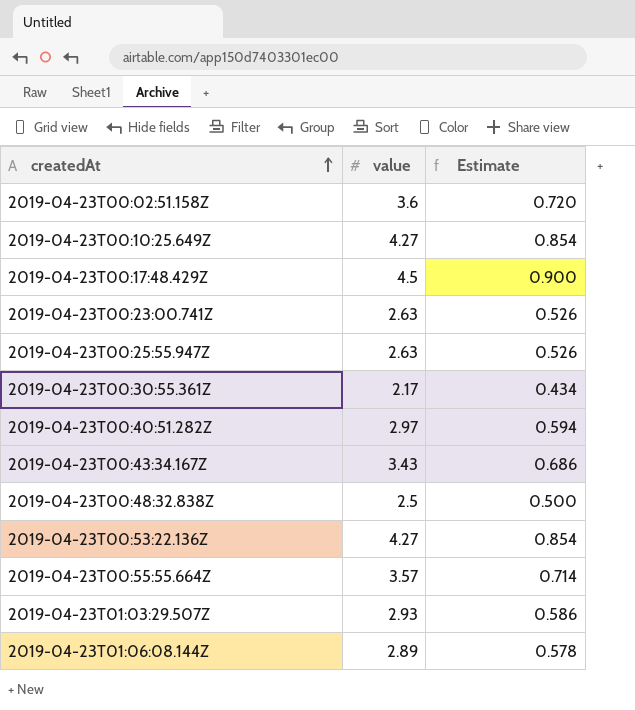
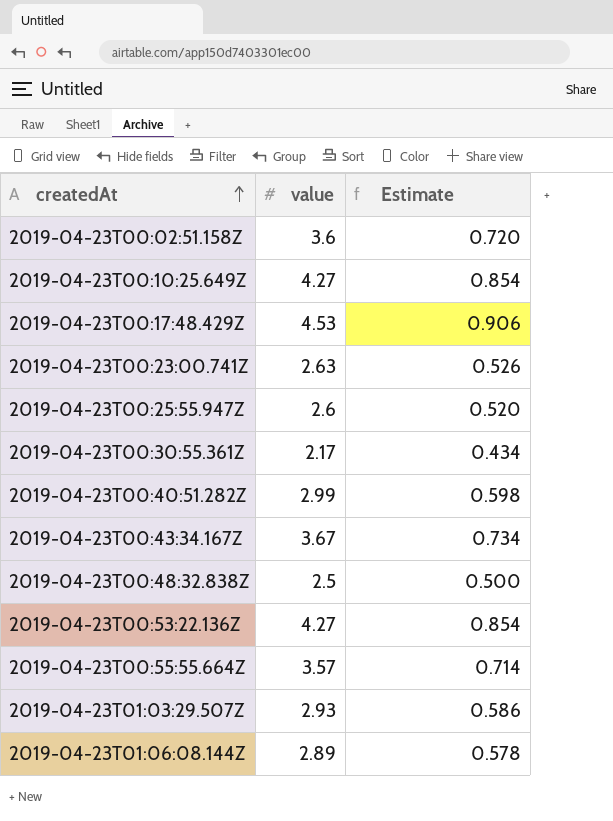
2019-04-23T00:17:48.429Z | value: 4.5 -> 4.53
2019-04-23T00:17:48.429Z | Estimate: 0.900 -> 0.906
2019-04-23T00:25:55.947Z | value: 2.63 -> 2.6
2019-04-23T00:25:55.947Z | Estimate: 0.526 -> 0.520
2019-04-23T00:40:51.282Z | value: 2.97 -> 2.99
2019-04-23T00:40:51.282Z | Estimate: 0.594 -> 0.598
2019-04-23T00:43:34.167Z | value: 3.43 -> 3.67
2019-04-23T00:43:34.167Z | Estimate: 0.686 -> 0.734

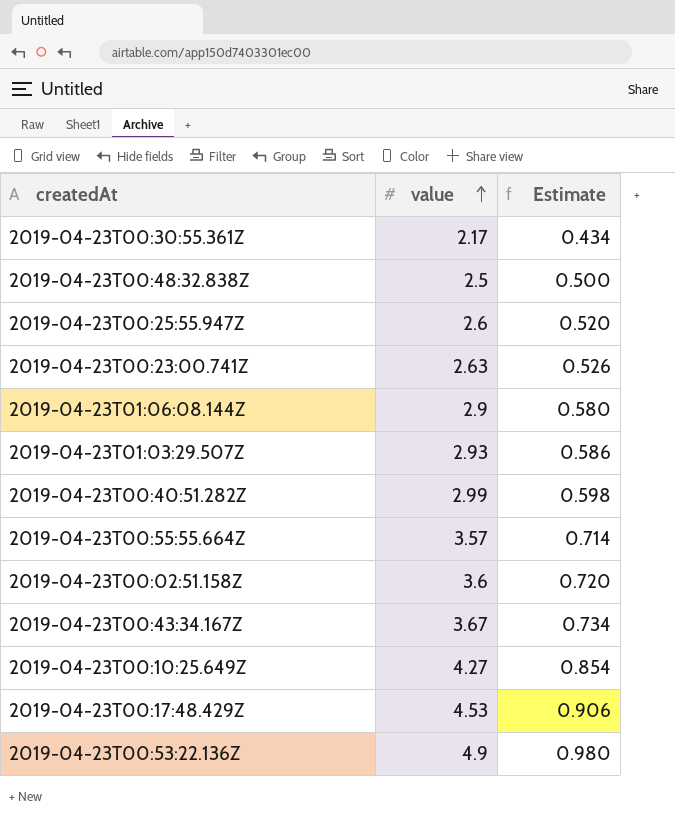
row order: createdAt ascending -> value ascending
2019-04-23T01:06:08.144Z | value: 2.89 -> 2.9
2019-04-23T01:06:08.144Z | Estimate: 0.578 -> 0.580
2019-04-23T00:53:22.136Z | value: 4.27 -> 4.9
2019-04-23T00:53:22.136Z | Estimate: 0.854 -> 0.980

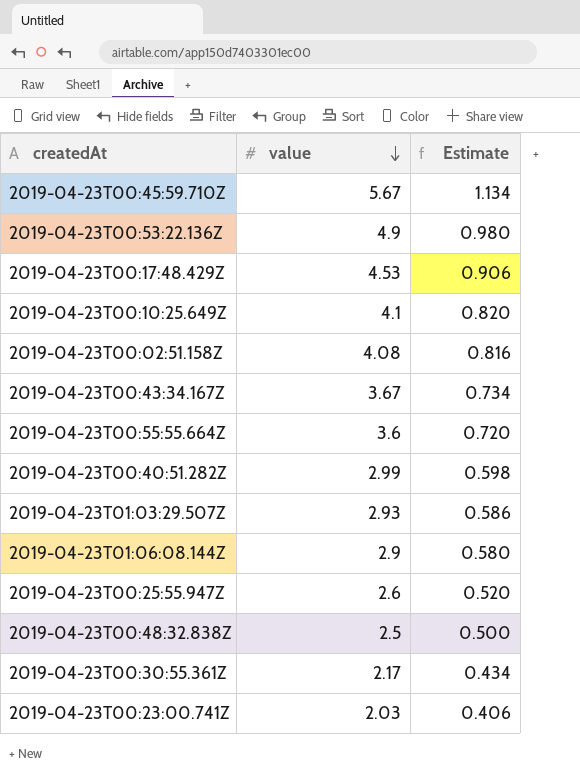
row order: value ascending -> value descending
row 2019-04-23T00:45:59.710Z: none -> 5.67 | 1.134
2019-04-23T00:10:25.649Z | value: 4.27 -> 4.1
2019-04-23T00:10:25.649Z | Estimate: 0.854 -> 0.820
2019-04-23T00:02:51.158Z | value: 3.6 -> 4.08
2019-04-23T00:02:51.158Z | Estimate: 0.720 -> 0.816
2019-04-23T00:55:55.664Z | value: 3.57 -> 3.6
2019-04-23T00:55:55.664Z | Estimate: 0.714 -> 0.720
2019-04-23T00:23:00.741Z | value: 2.63 -> 2.03
2019-04-23T00:23:00.741Z | Estimate: 0.526 -> 0.406

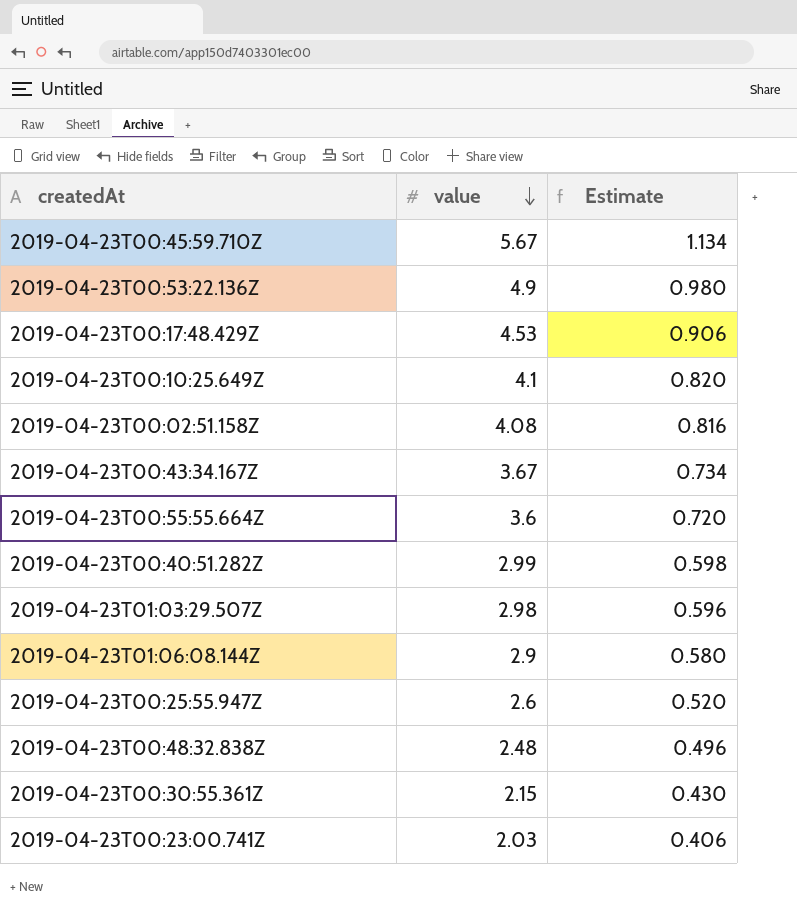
2019-04-23T01:03:29.507Z | value: 2.93 -> 2.98
2019-04-23T01:03:29.507Z | Estimate: 0.586 -> 0.596
2019-04-23T00:48:32.838Z | value: 2.5 -> 2.48
2019-04-23T00:48:32.838Z | Estimate: 0.500 -> 0.496
2019-04-23T00:30:55.361Z | value: 2.17 -> 2.15
2019-04-23T00:30:55.361Z | Estimate: 0.434 -> 0.430

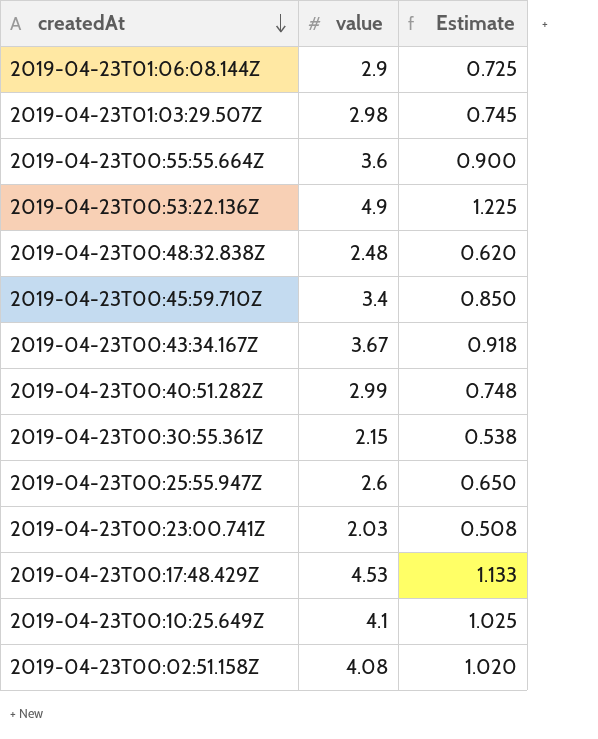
row order: value descending -> createdAt descending
column Estimate | formula: [value] * 0.2 -> [value] * 0.25
2019-04-23T00:45:59.710Z | value: 5.67 -> 3.4

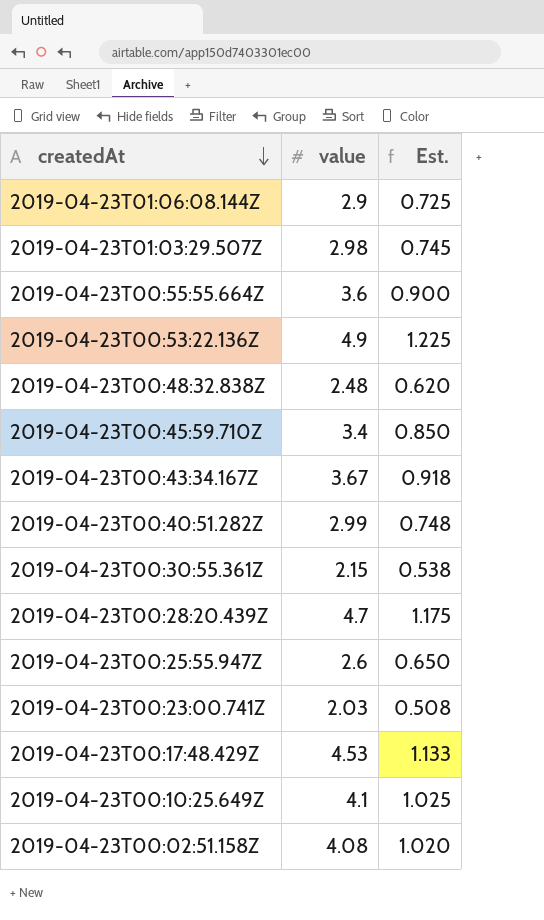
column name: Estimate -> Est.
row 2019-04-23T00:28:20.439Z: none -> 4.7 | 1.175

